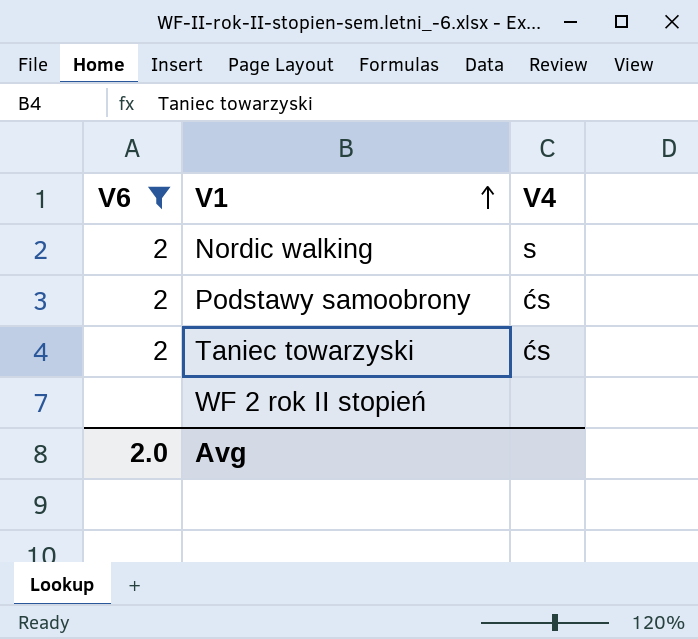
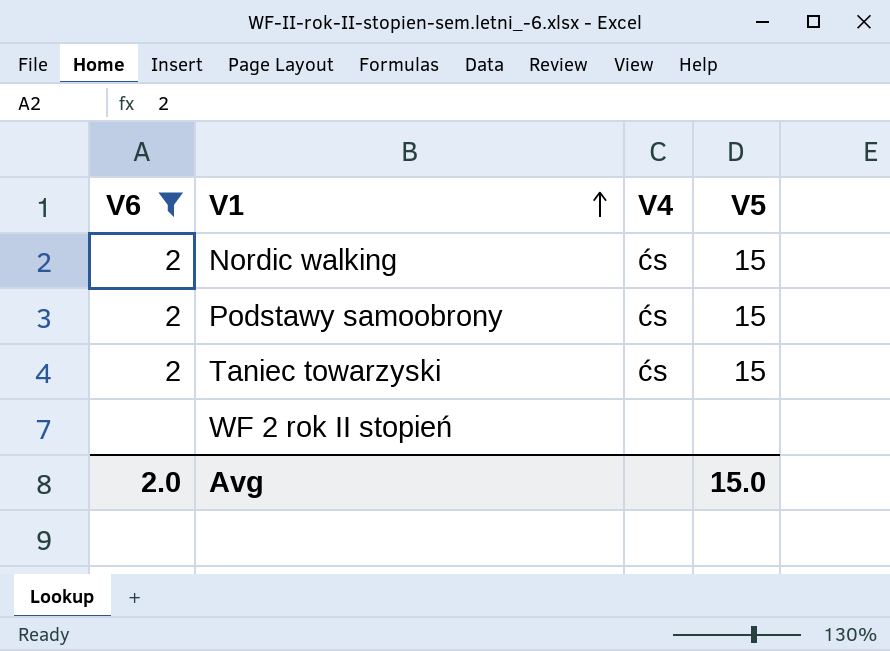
column V5 | position: none -> 4
Nordic walking | V4: s -> ćs

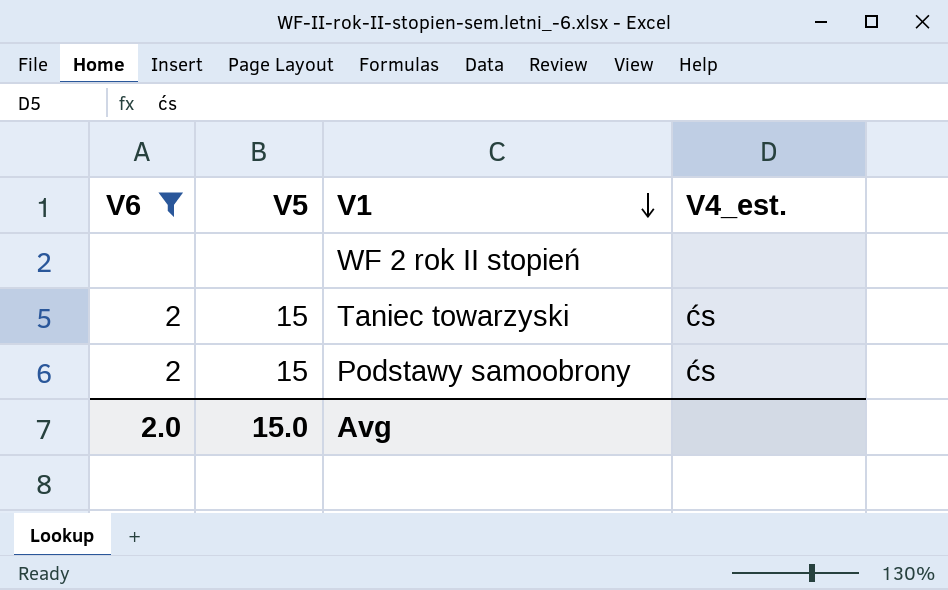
row order: V1 ascending -> V1 descending
column V5 | position: 4 -> 2
column name: V4 -> V4_est.
row Nordic walking: 2 | ćs | 15 -> none

